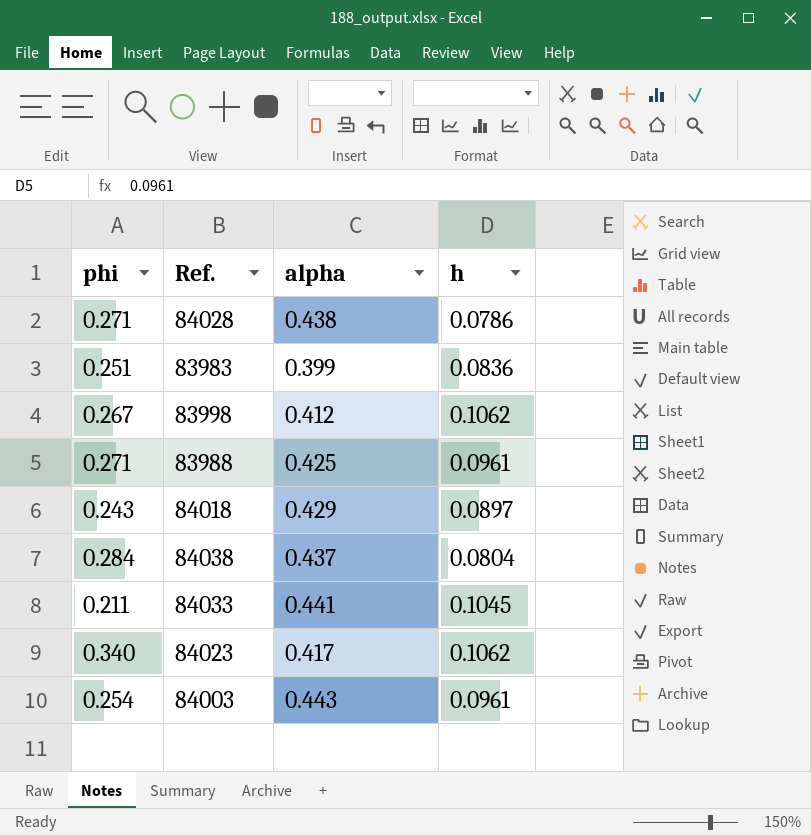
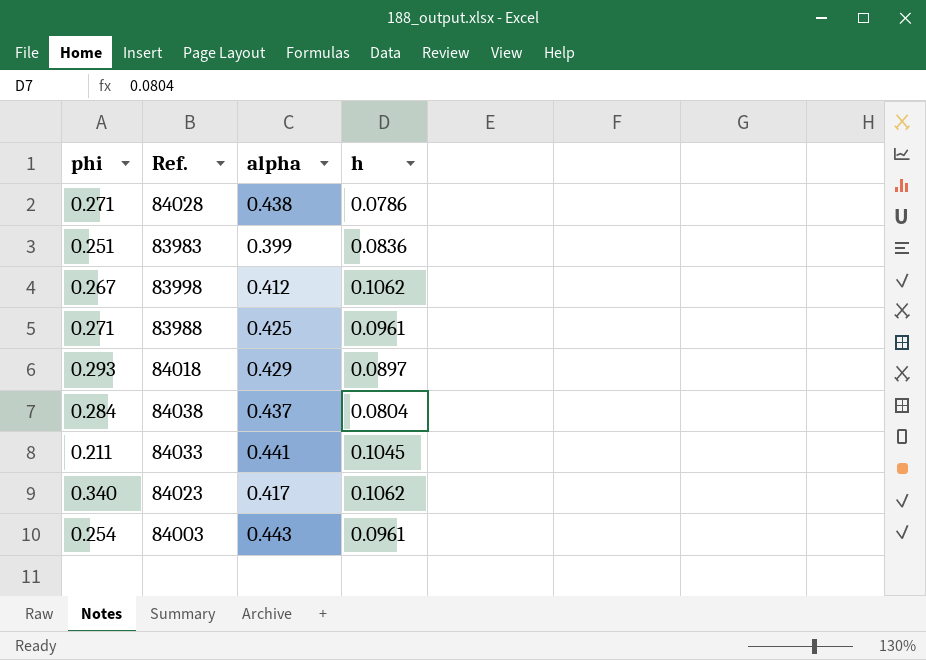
84018 | phi: 0.243 -> 0.293

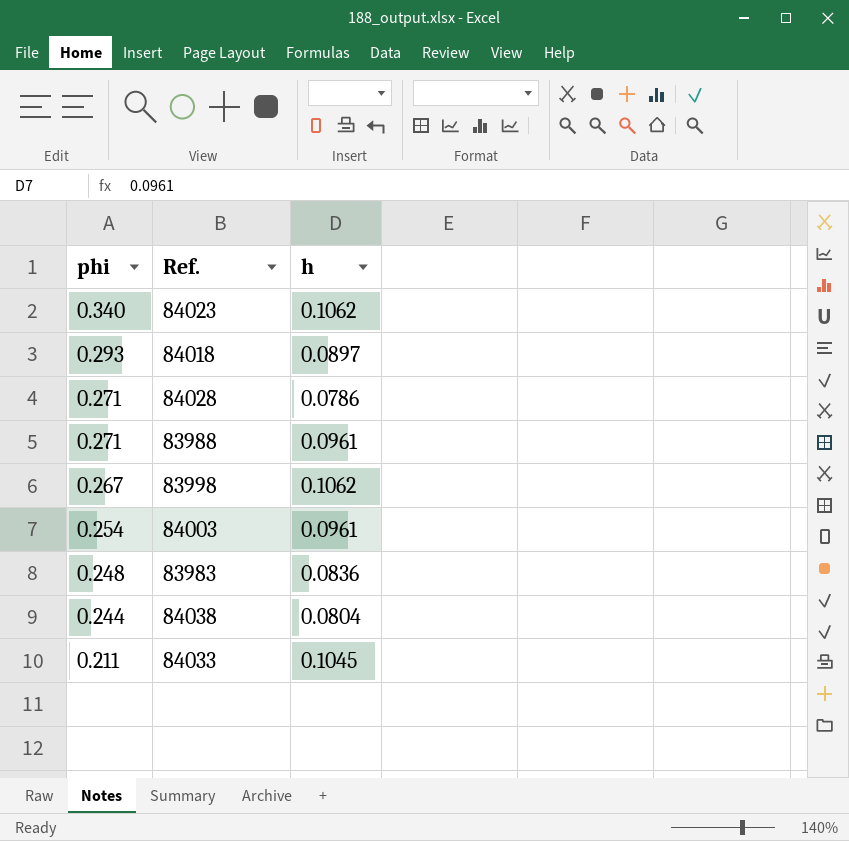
row order: none -> phi descending
column alpha | position: 3 -> none
83983 | phi: 0.251 -> 0.248
84038 | phi: 0.284 -> 0.244

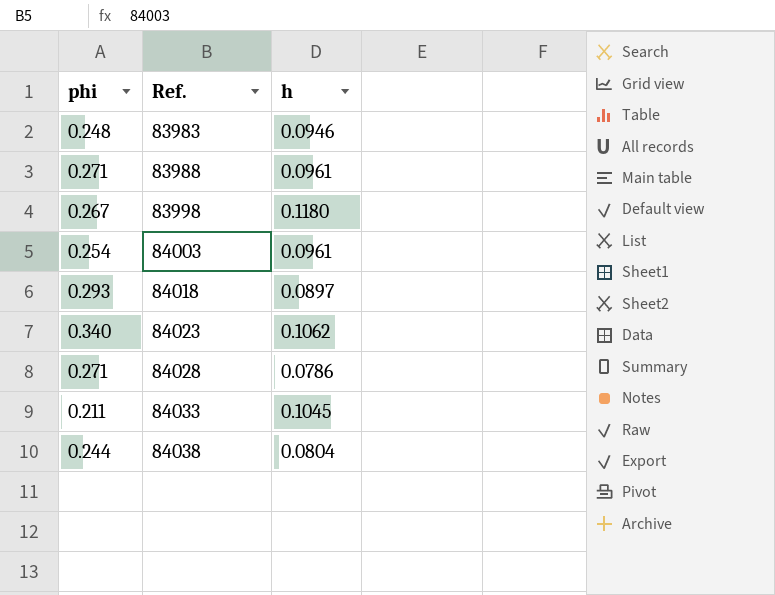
row order: phi descending -> Ref. ascending
83983 | h: 0.0836 -> 0.0946
83998 | h: 0.1062 -> 0.1180

